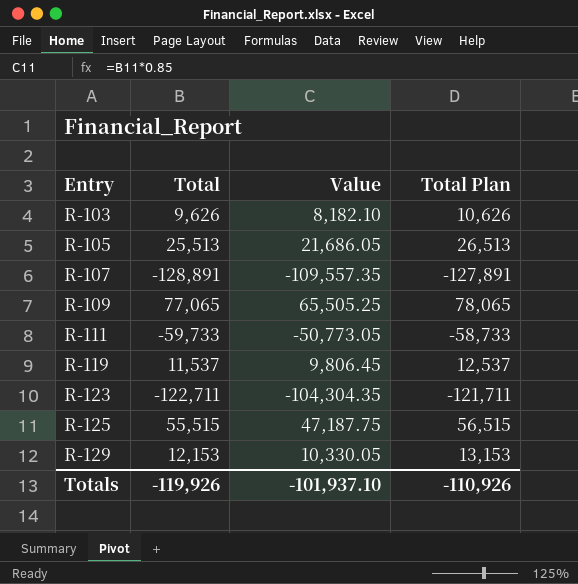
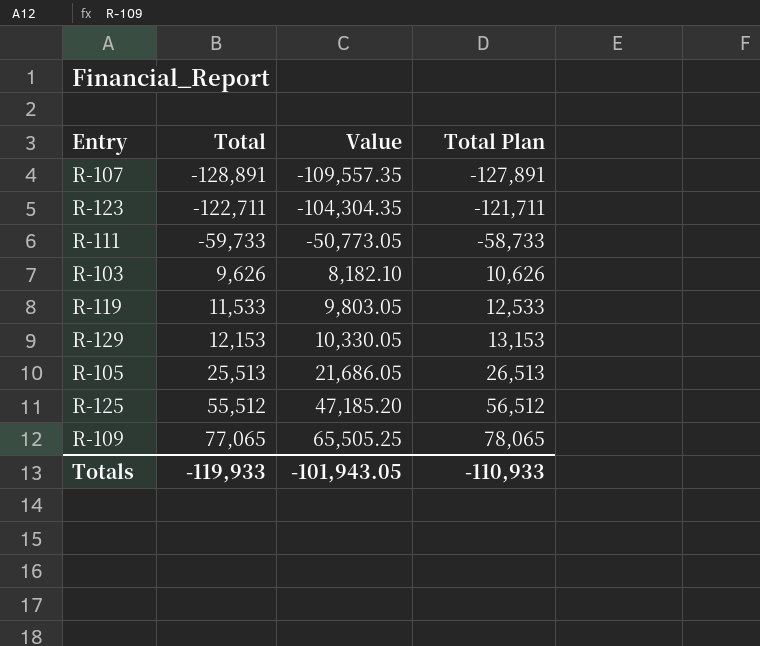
row order: Entry ascending -> Total ascending
R-119 | Total: 11,537 -> 11,533
R-119 | Value: 9,806.45 -> 9,803.05
R-119 | Total Plan: 12,537 -> 12,533
R-125 | Total: 55,515 -> 55,512
R-125 | Value: 47,187.75 -> 47,185.20
R-125 | Total Plan: 56,515 -> 56,512
Totals | Total: -119,926 -> -119,933
Totals | Value: -101,937.10 -> -101,943.05
Totals | Total Plan: -110,926 -> -110,933

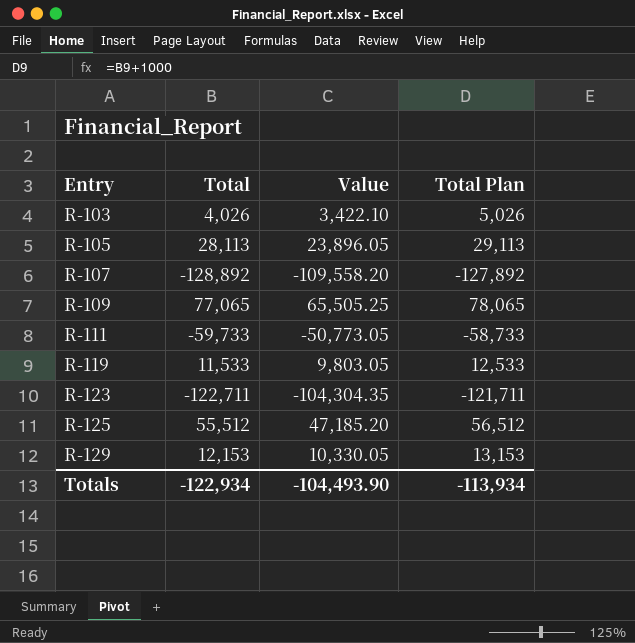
row order: Total ascending -> Entry ascending
R-103 | Total: 9,626 -> 4,026
R-103 | Value: 8,182.10 -> 3,422.10
R-103 | Total Plan: 10,626 -> 5,026
R-105 | Total: 25,513 -> 28,113
R-105 | Value: 21,686.05 -> 23,896.05
R-105 | Total Plan: 26,513 -> 29,113
R-107 | Total: -128,891 -> -128,892
R-107 | Value: -109,557.35 -> -109,558.20
R-107 | Total Plan: -127,891 -> -127,892
Totals | Total: -119,933 -> -122,934
Totals | Value: -101,943.05 -> -104,493.90
Totals | Total Plan: -110,933 -> -113,934

